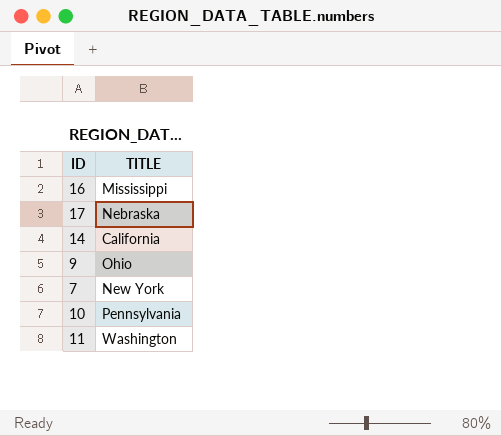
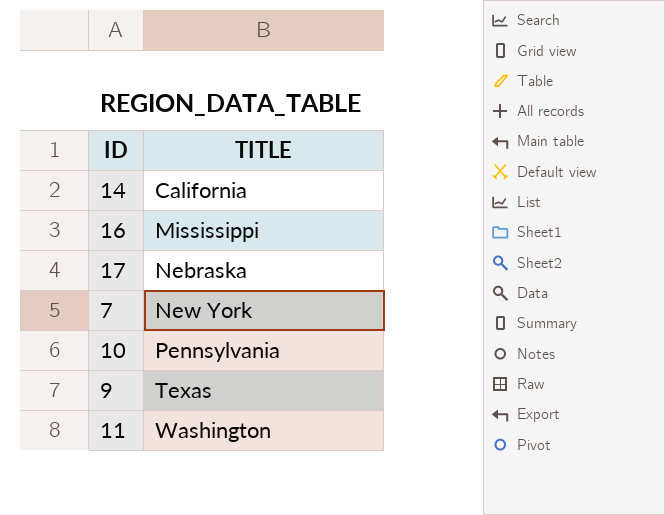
row order: none -> TITLE ascending
9 | TITLE: Ohio -> Texas

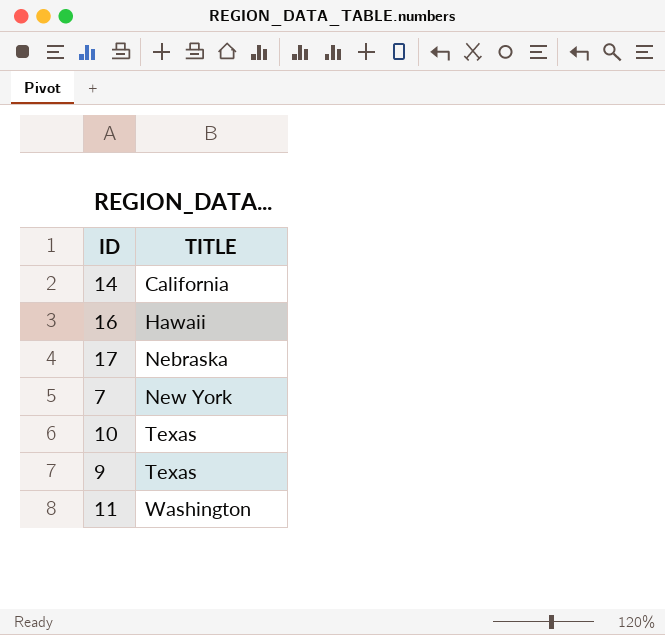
16 | TITLE: Mississippi -> Hawaii
10 | TITLE: Pennsylvania -> Texas

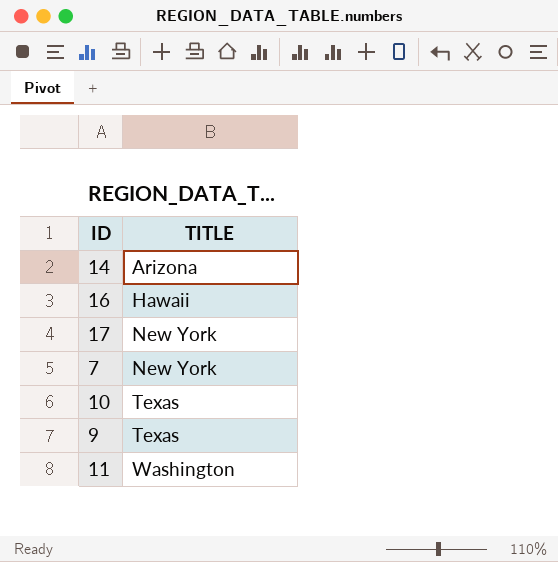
14 | TITLE: California -> Arizona
17 | TITLE: Nebraska -> New York

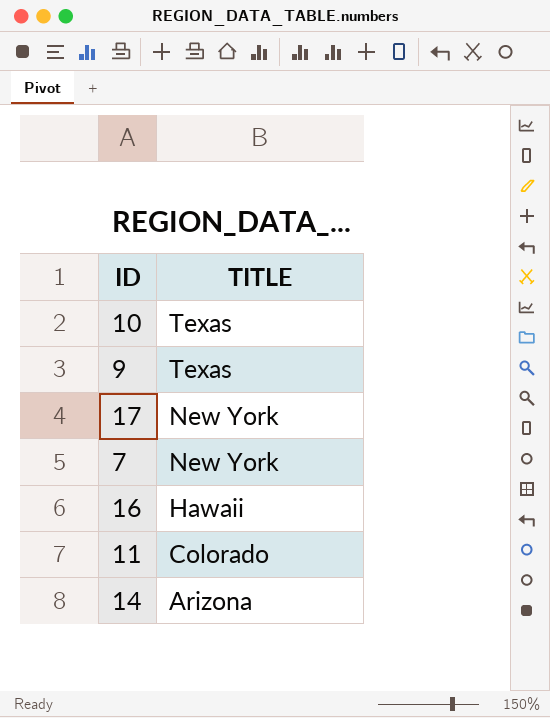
row order: TITLE ascending -> TITLE descending
11 | TITLE: Washington -> Colorado

